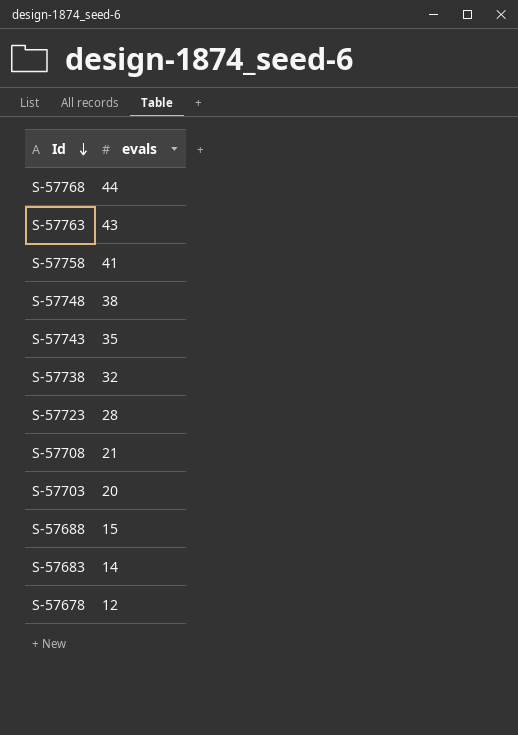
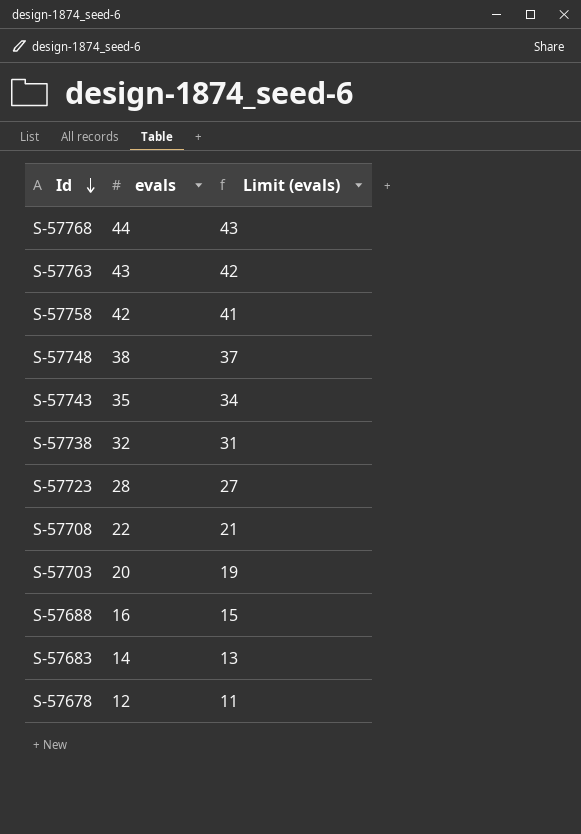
column Limit (evals) | formula: none -> [evals] - 1
S-57758 | evals: 41 -> 42
S-57708 | evals: 21 -> 22
S-57688 | evals: 15 -> 16

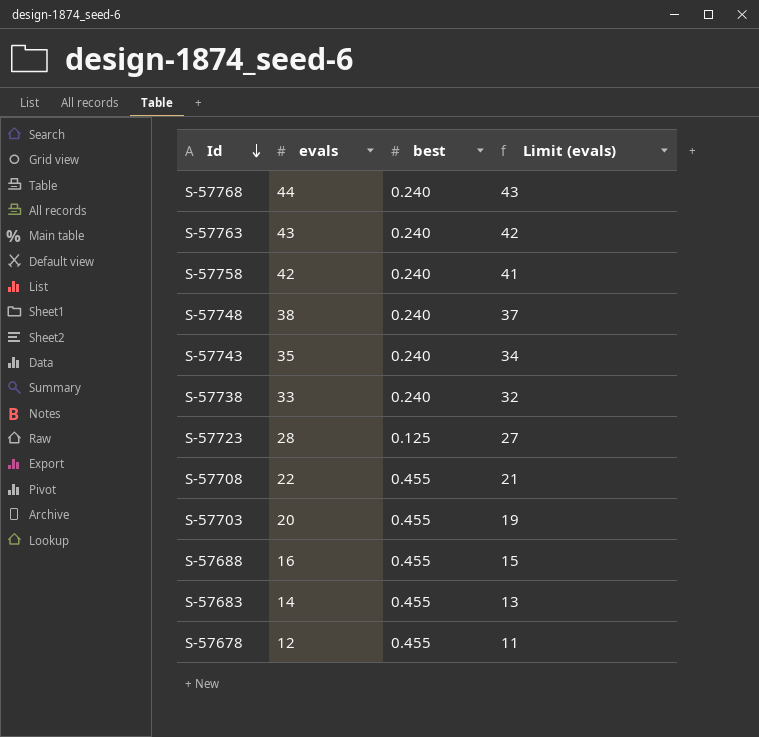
column best | position: none -> 3
S-57738 | evals: 32 -> 33
S-57738 | Limit (evals): 31 -> 32

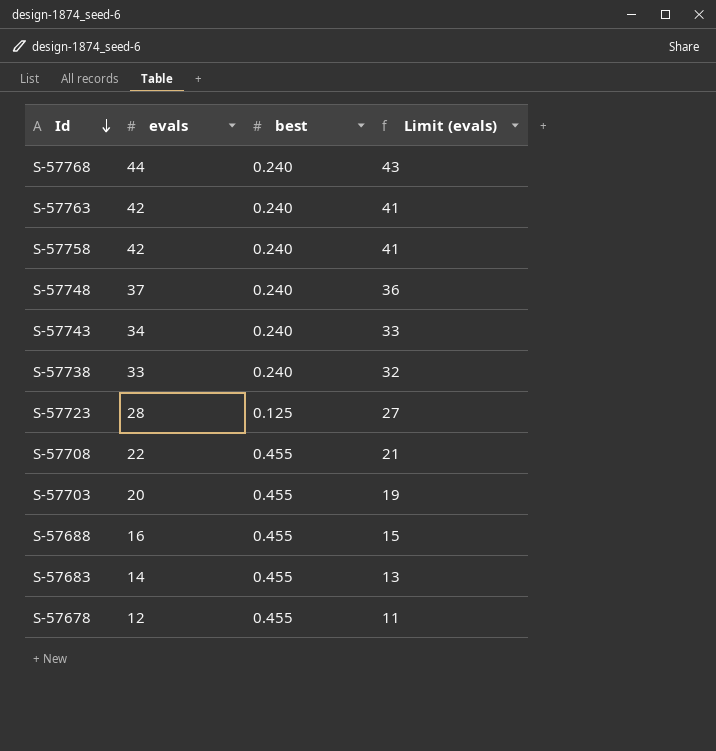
S-57763 | evals: 43 -> 42
S-57763 | Limit (evals): 42 -> 41
S-57748 | evals: 38 -> 37
S-57748 | Limit (evals): 37 -> 36
S-57743 | evals: 35 -> 34
S-57743 | Limit (evals): 34 -> 33

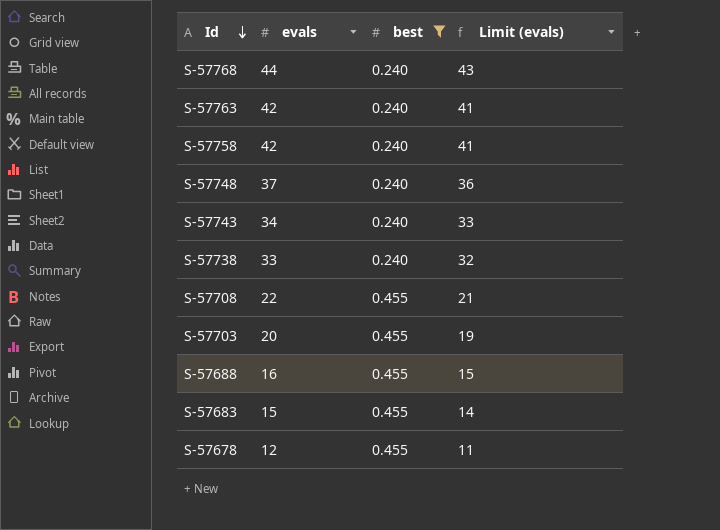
filter: none -> best != 0.125
S-57683 | evals: 14 -> 15
S-57683 | Limit (evals): 13 -> 14

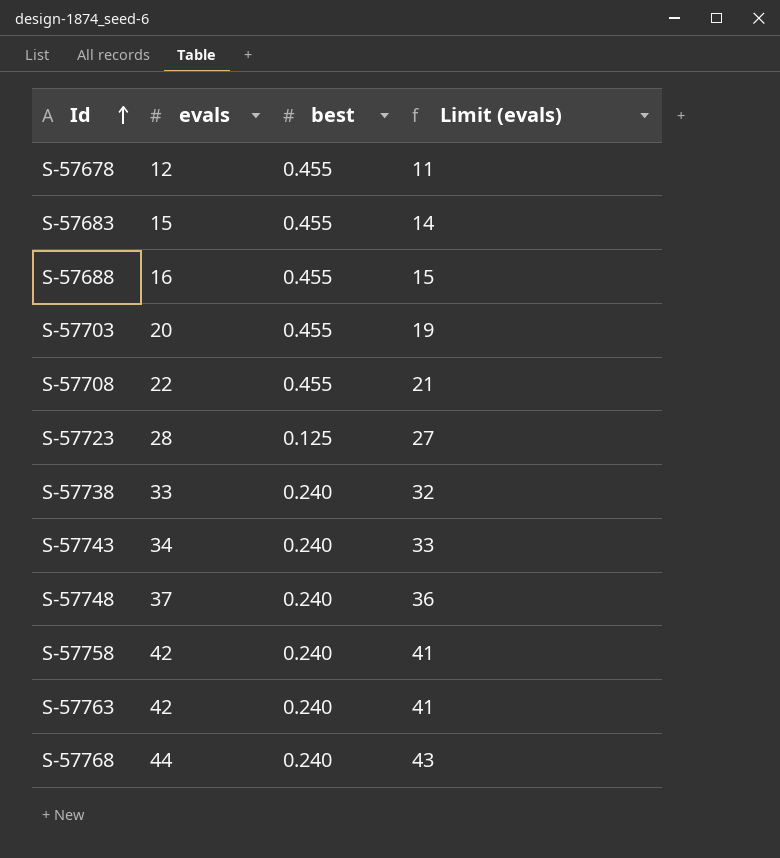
filter: best != 0.125 -> none
row order: Id descending -> Id ascending

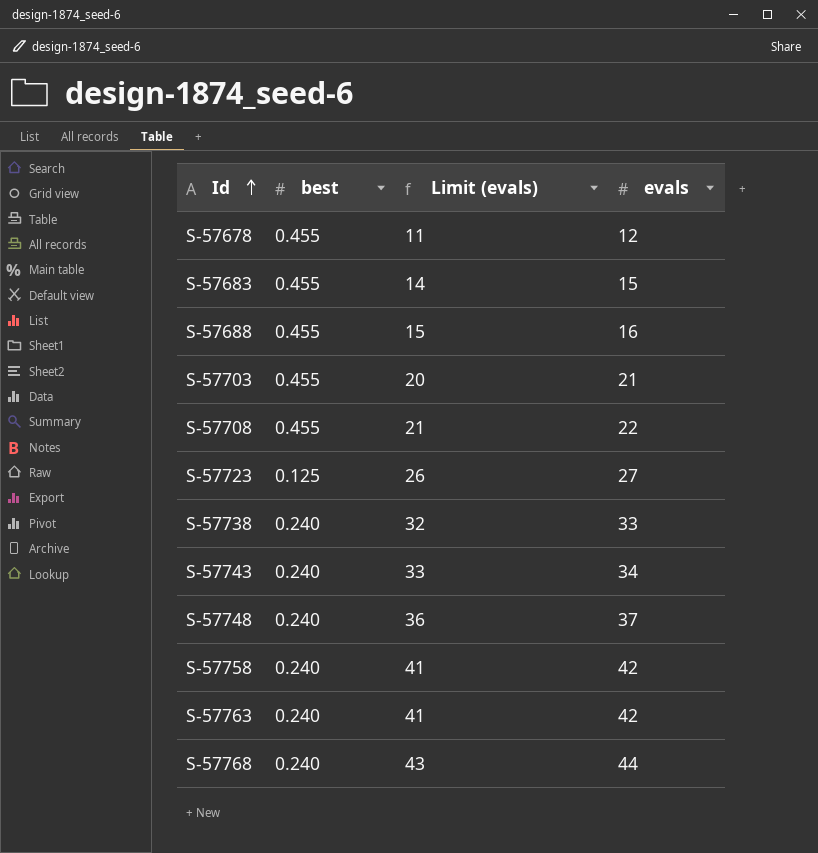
column evals | position: 2 -> 4
S-57703 | Limit (evals): 19 -> 20
S-57703 | evals: 20 -> 21
S-57723 | Limit (evals): 27 -> 26
S-57723 | evals: 28 -> 27

